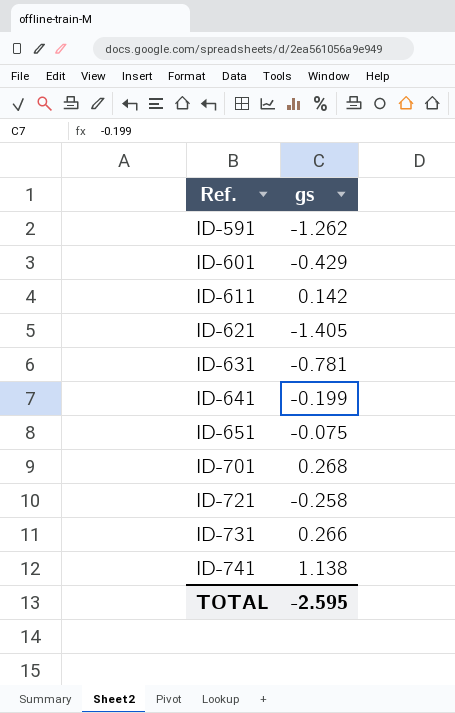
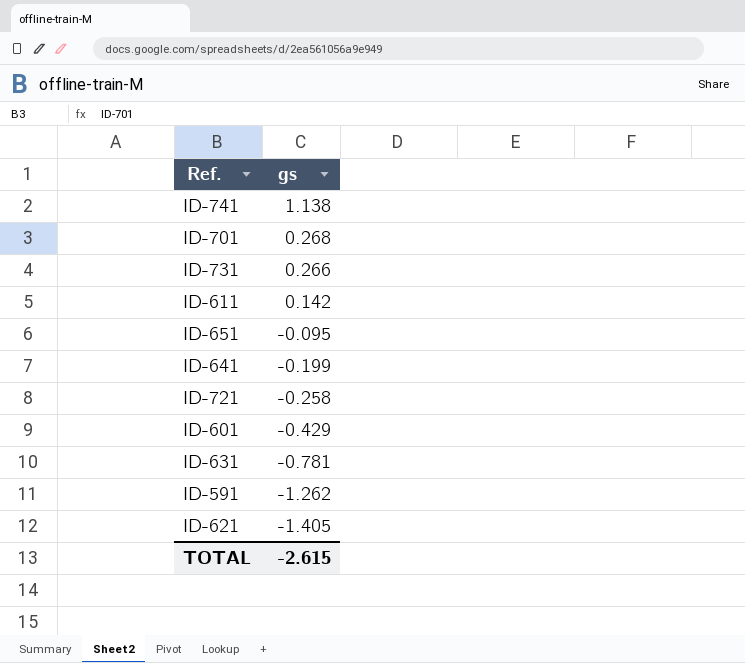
row order: Ref. ascending -> gs descending
ID-651 | gs: -0.075 -> -0.095
TOTAL | gs: -2.595 -> -2.615

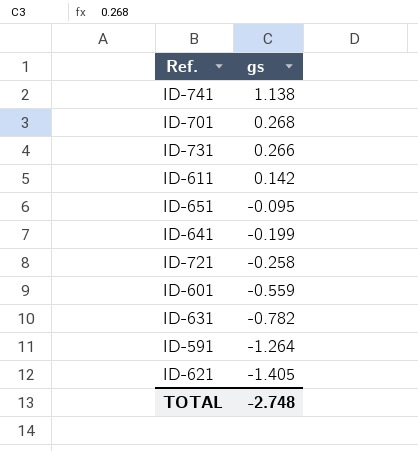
ID-601 | gs: -0.429 -> -0.559
ID-631 | gs: -0.781 -> -0.782
ID-591 | gs: -1.262 -> -1.264
TOTAL | gs: -2.615 -> -2.748

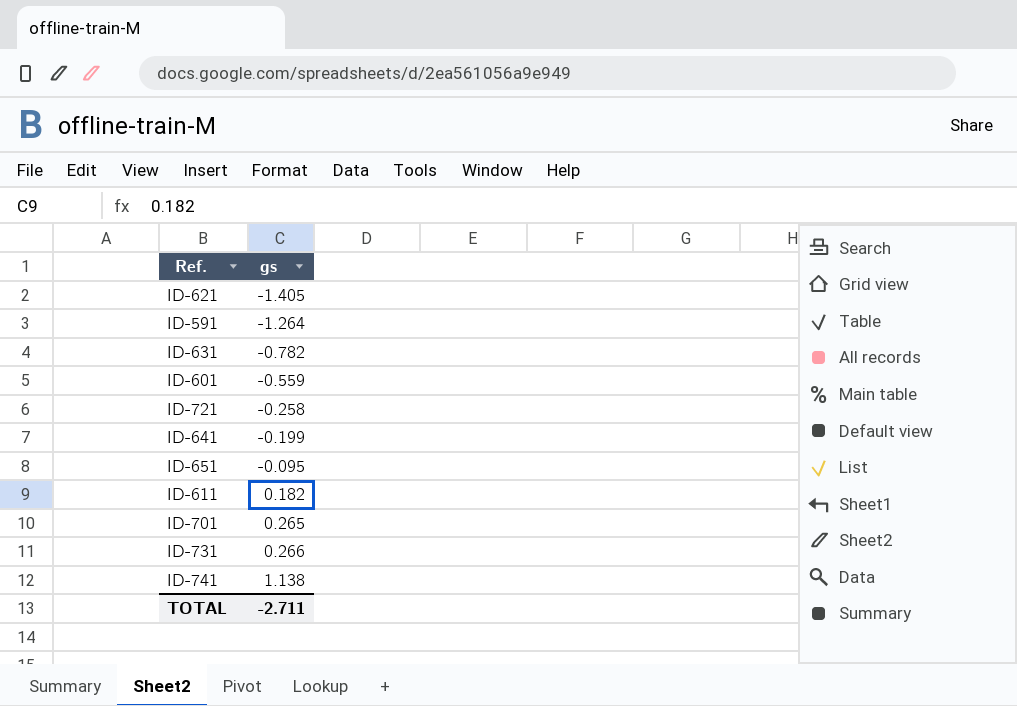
row order: gs descending -> gs ascending
ID-611 | gs: 0.142 -> 0.182
ID-701 | gs: 0.268 -> 0.265
TOTAL | gs: -2.748 -> -2.711

